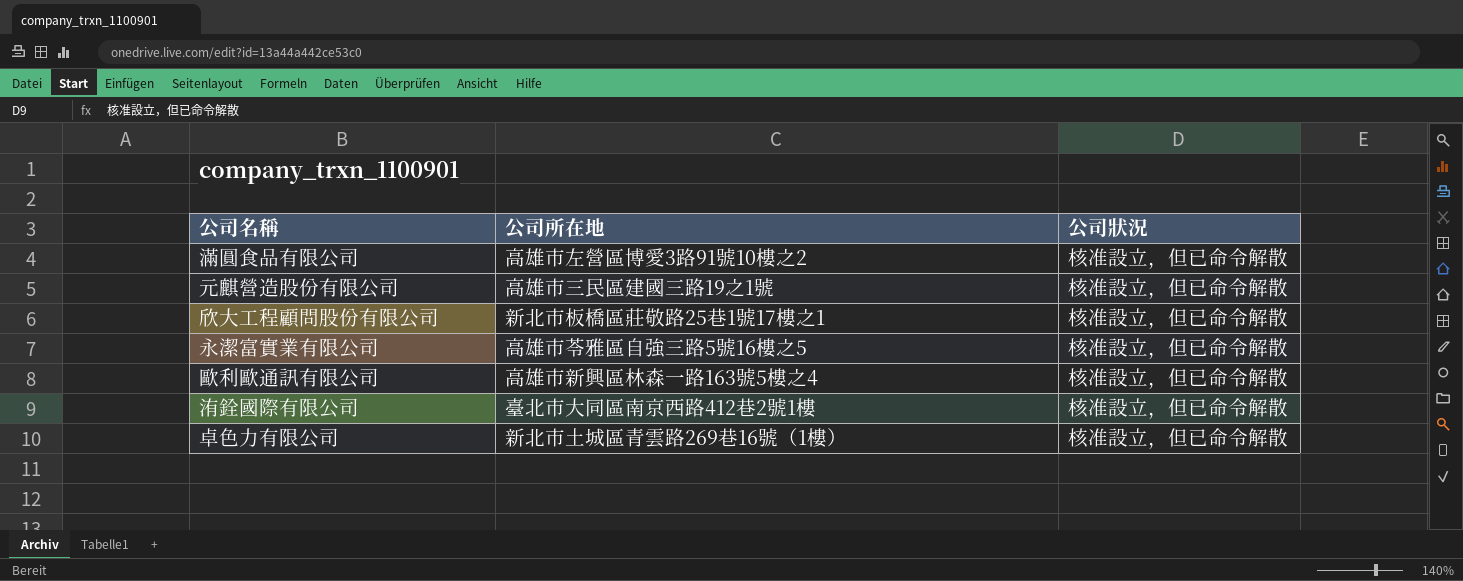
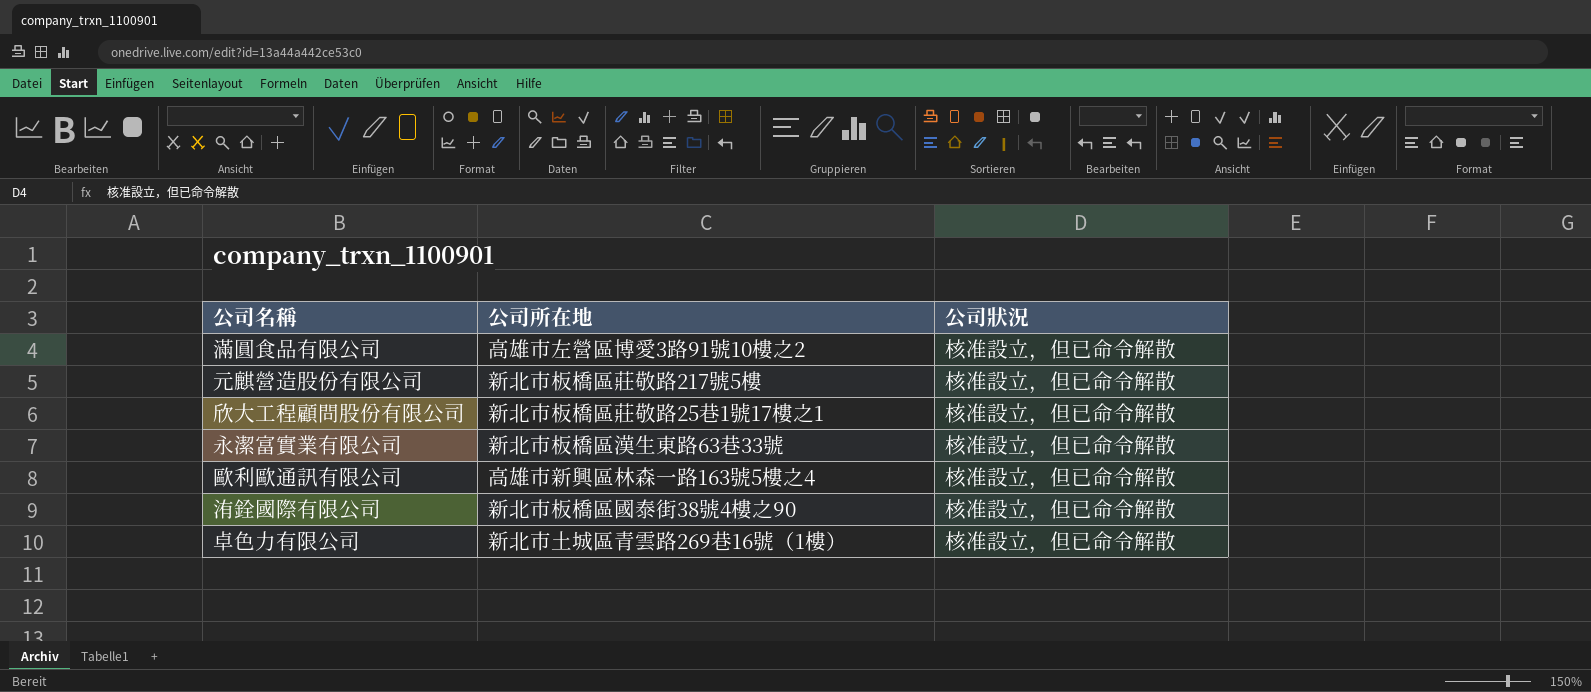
元麒營造股份有限公司 | 公司所在地: 高雄市三民區建國三路19之1號 -> 新北市板橋區莊敬路217號5樓
永潔富實業有限公司 | 公司所在地: 高雄市苓雅區自強三路5號16樓之5 -> 新北市板橋區漢生東路63巷33號
洧銓國際有限公司 | 公司所在地: 臺北市大同區南京西路412巷2號1樓 -> 新北市板橋區國泰街38號4樓之90

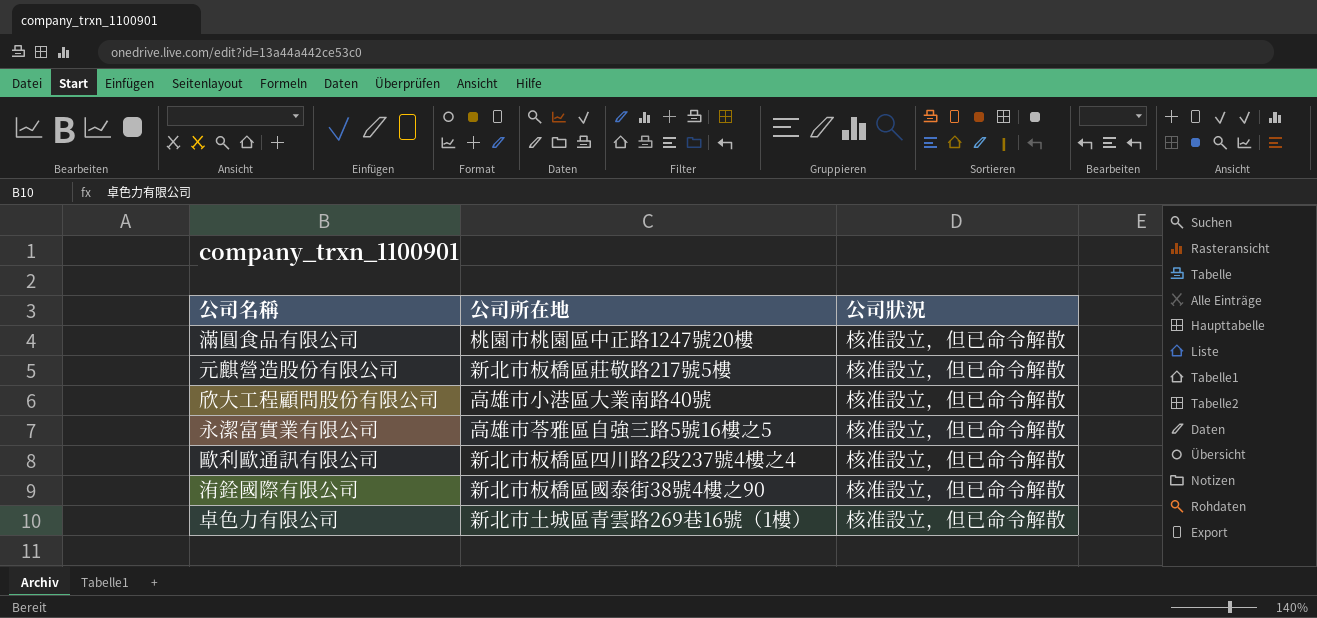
滿圓食品有限公司 | 公司所在地: 高雄市左營區博愛3路91號10樓之2 -> 桃園市桃園區中正路1247號20樓
欣大工程顧問股份有限公司 | 公司所在地: 新北市板橋區莊敬路25巷1號17樓之1 -> 高雄市小港區大業南路40號
永潔富實業有限公司 | 公司所在地: 新北市板橋區漢生東路63巷33號 -> 高雄市苓雅區自強三路5號16樓之5
歐利歐通訊有限公司 | 公司所在地: 高雄市新興區林森一路163號5樓之4 -> 新北市板橋區四川路2段237號4樓之4

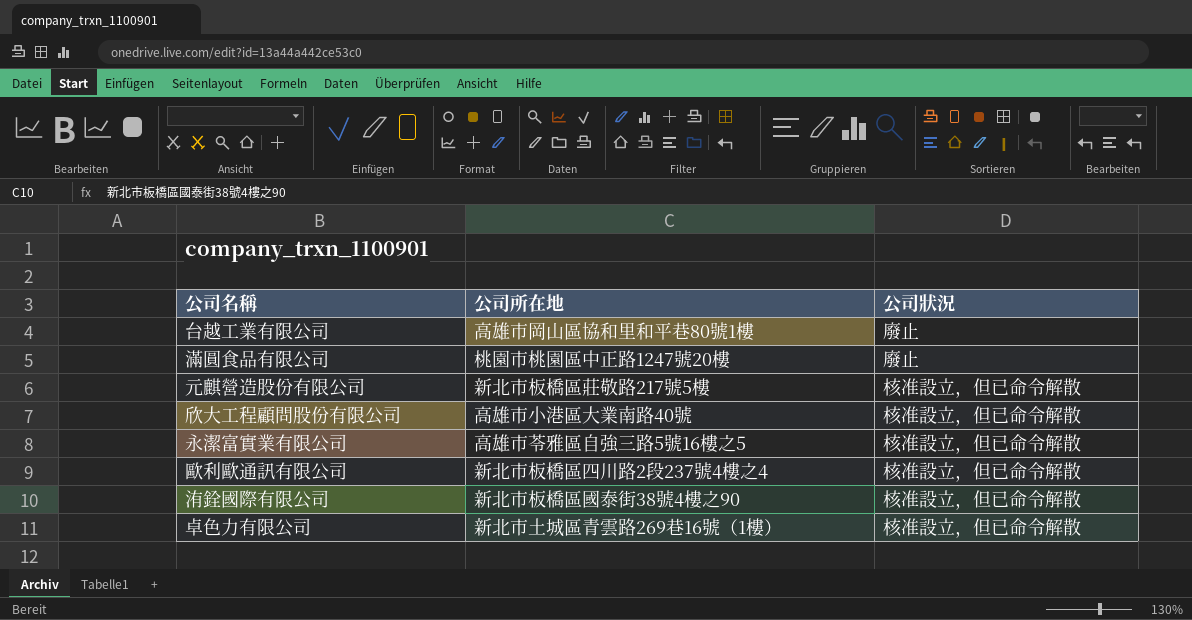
row 台越工業有限公司: none -> 高雄市岡山區協和里和平巷80號1樓 | 廢止
滿圓食品有限公司 | 公司狀況: 核准設立，但已命令解散 -> 廢止

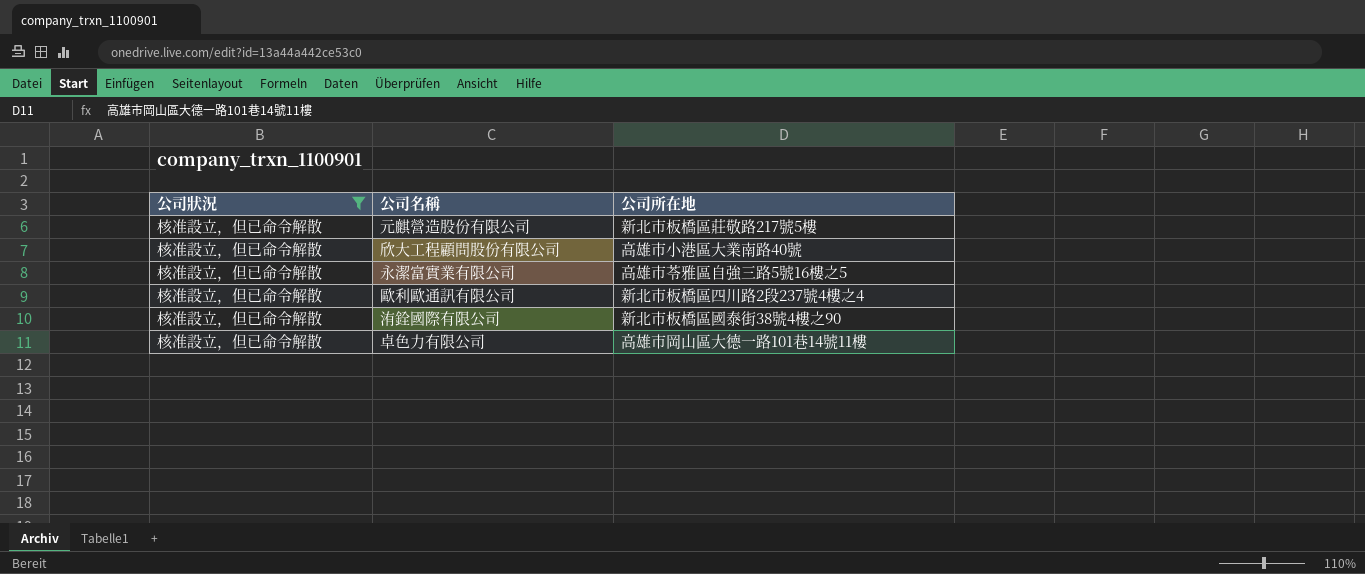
filter: none -> 公司狀況 = 核准設立，但已命令解散
column 公司狀況 | position: 3 -> 1
卓色力有限公司 | 公司所在地: 新北市土城區青雲路269巷16號（1樓） -> 高雄市岡山區大德一路101巷14號11樓

